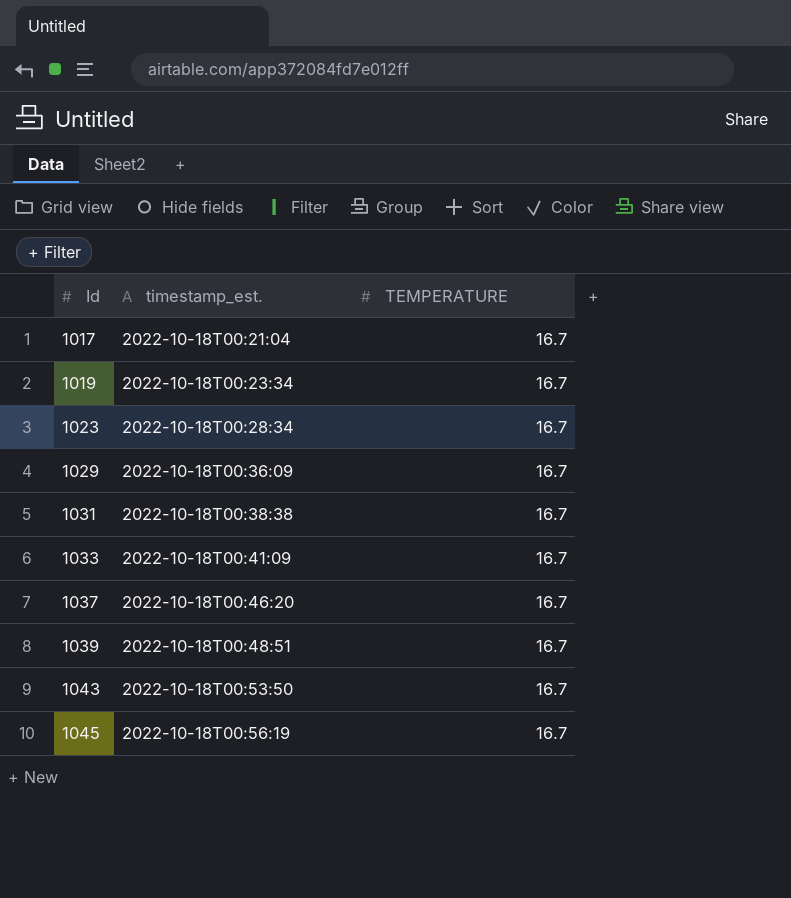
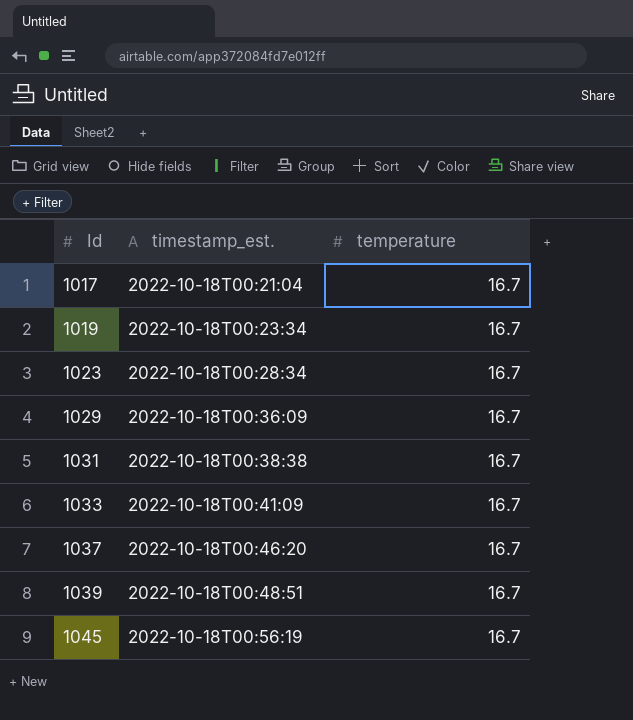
column name: TEMPERATURE -> temperature
row 1043: 2022-10-18T00:53:50 | 16.7 -> none

